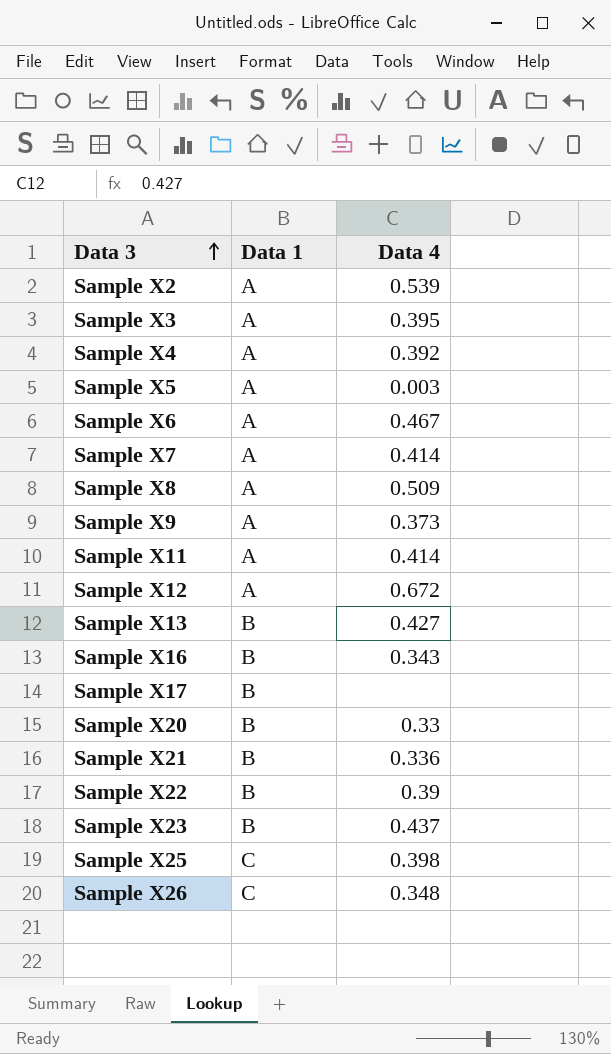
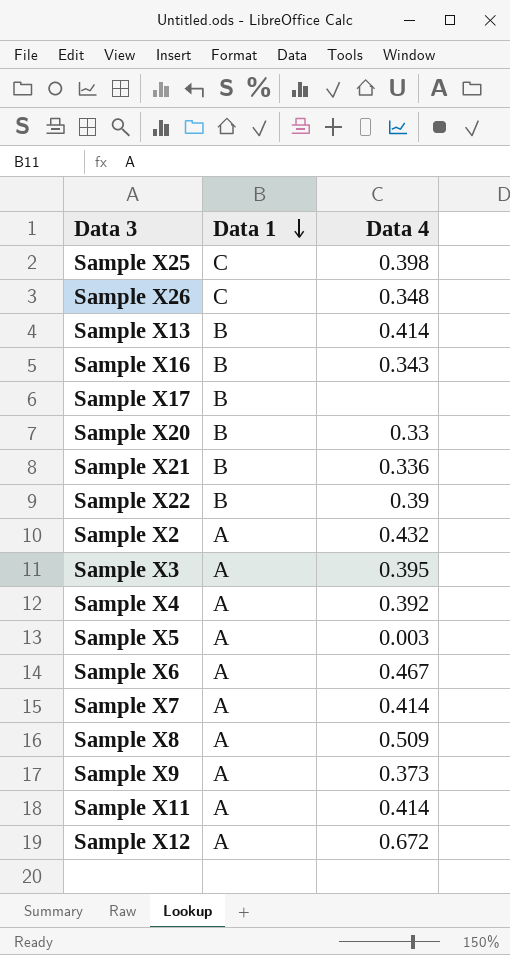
row order: Data 3 ascending -> Data 1 descending
row Sample X23: B | 0.437 -> none
Sample X13 | Data 4: 0.427 -> 0.414
Sample X2 | Data 4: 0.539 -> 0.432

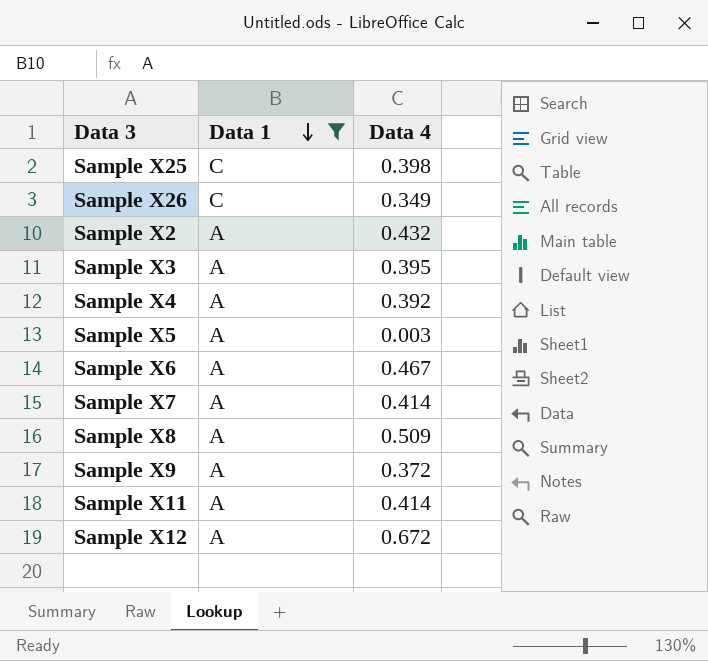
filter: none -> Data 1 != B
Sample X26 | Data 4: 0.348 -> 0.349
Sample X9 | Data 4: 0.373 -> 0.372

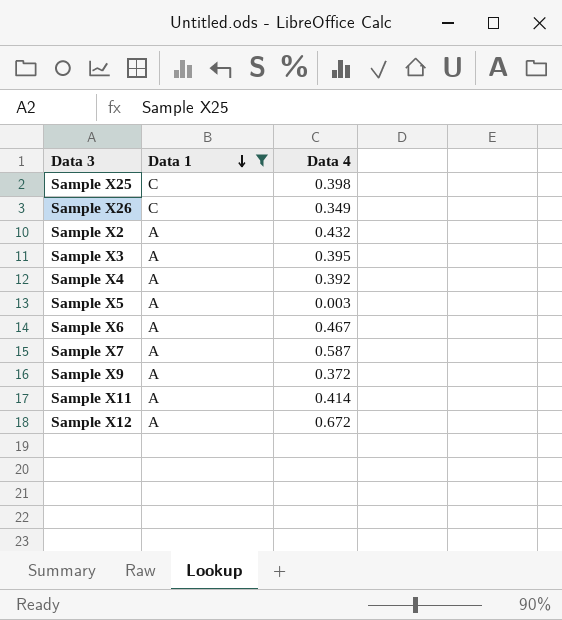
row Sample X8: A | 0.509 -> none
Sample X7 | Data 4: 0.414 -> 0.587

